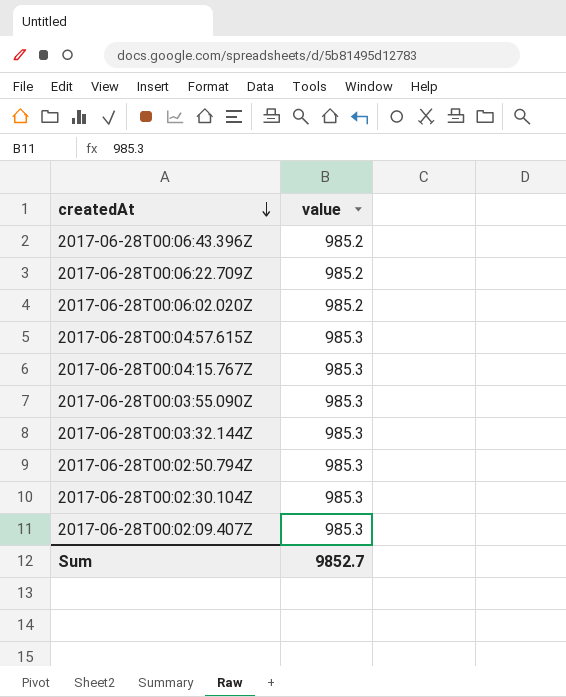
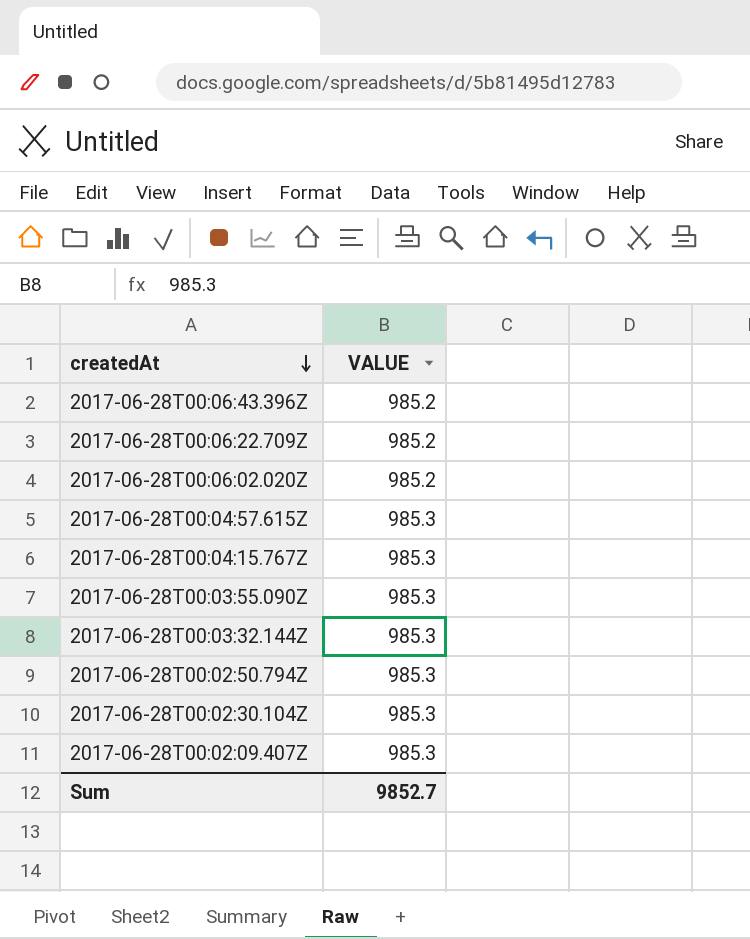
column name: value -> VALUE

